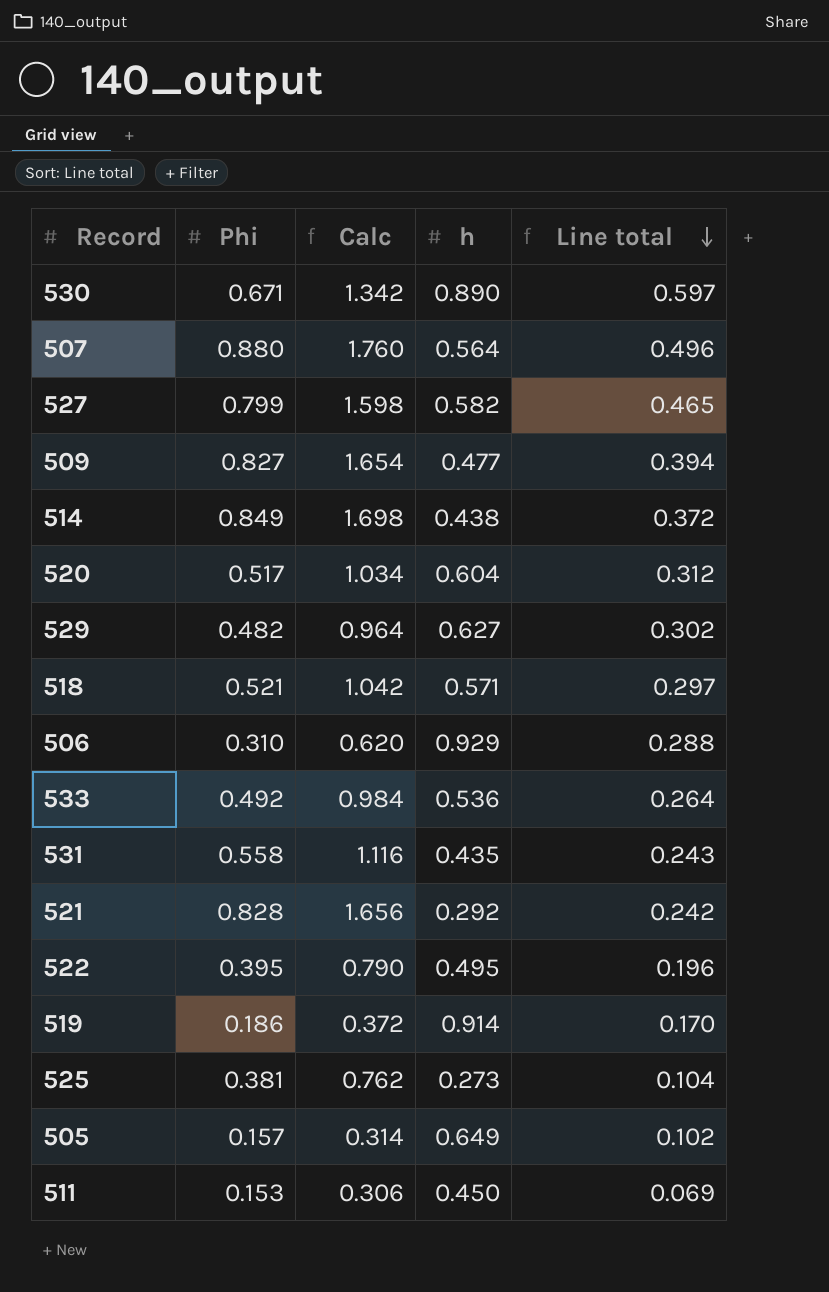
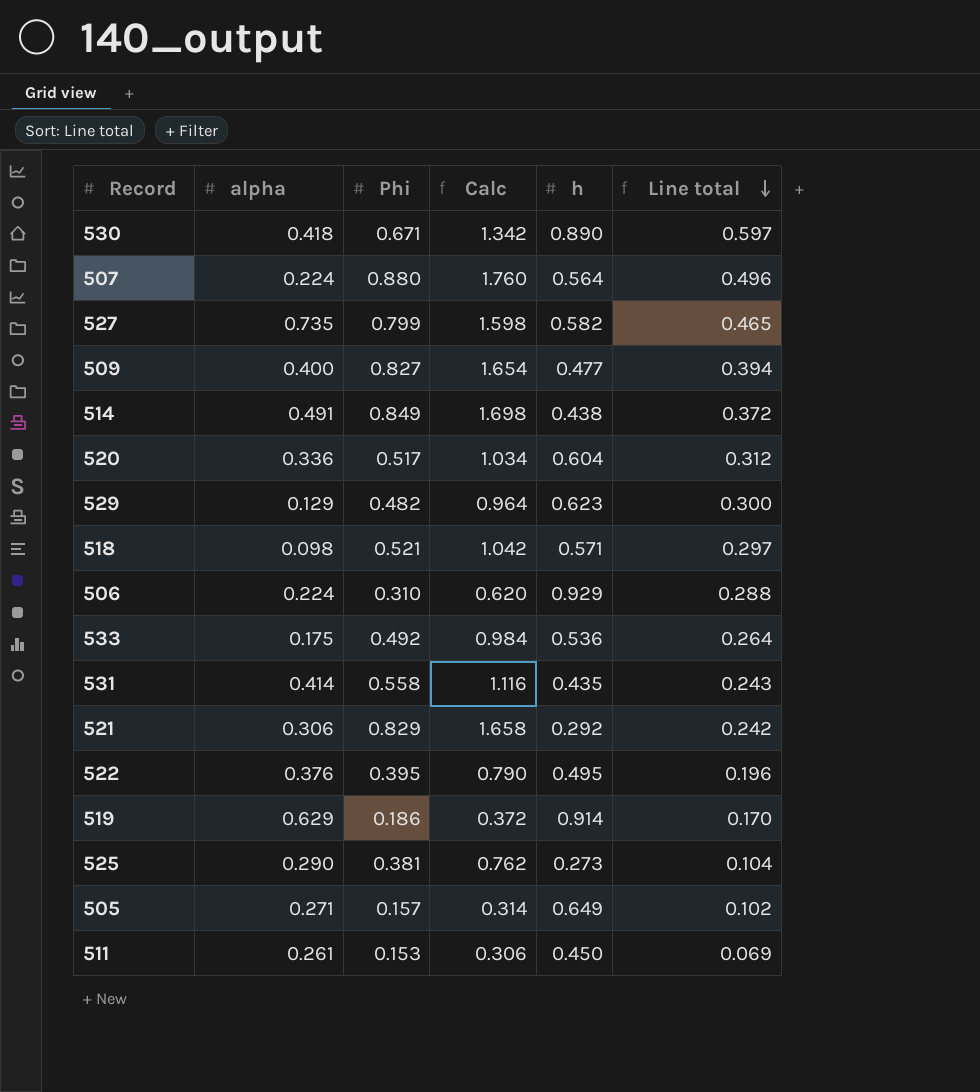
column alpha | position: none -> 2
529 | h: 0.627 -> 0.623
529 | Line total: 0.302 -> 0.300
521 | Phi: 0.828 -> 0.829
521 | Calc: 1.656 -> 1.658

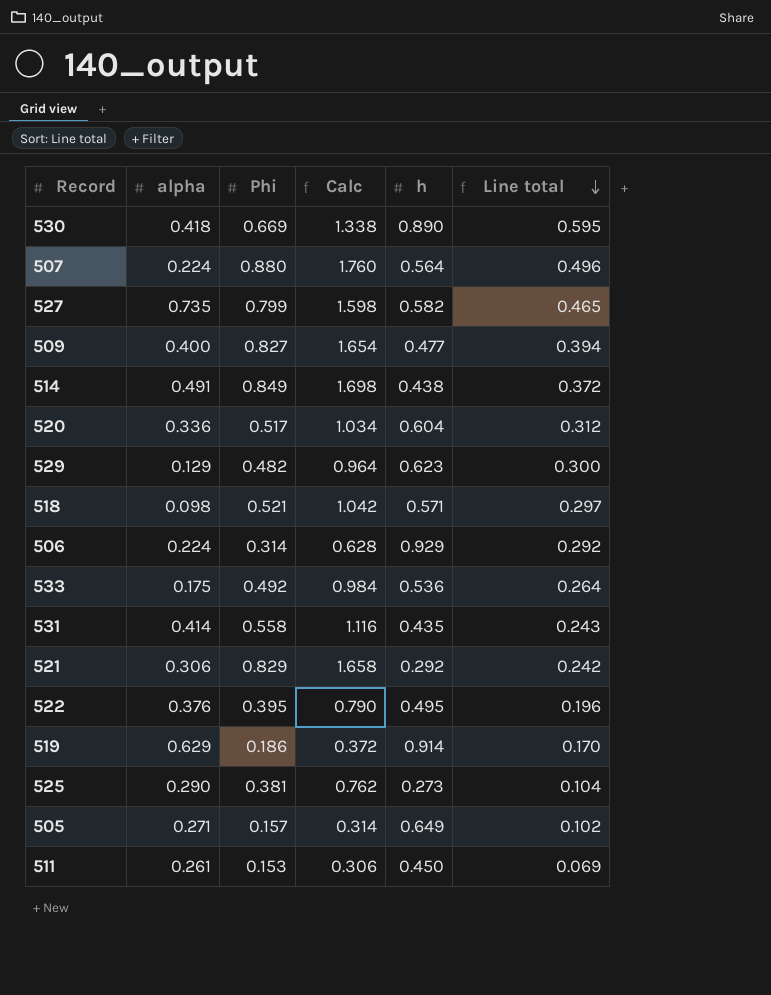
530 | Phi: 0.671 -> 0.669
530 | Calc: 1.342 -> 1.338
530 | Line total: 0.597 -> 0.595
506 | Phi: 0.310 -> 0.314
506 | Calc: 0.620 -> 0.628
506 | Line total: 0.288 -> 0.292

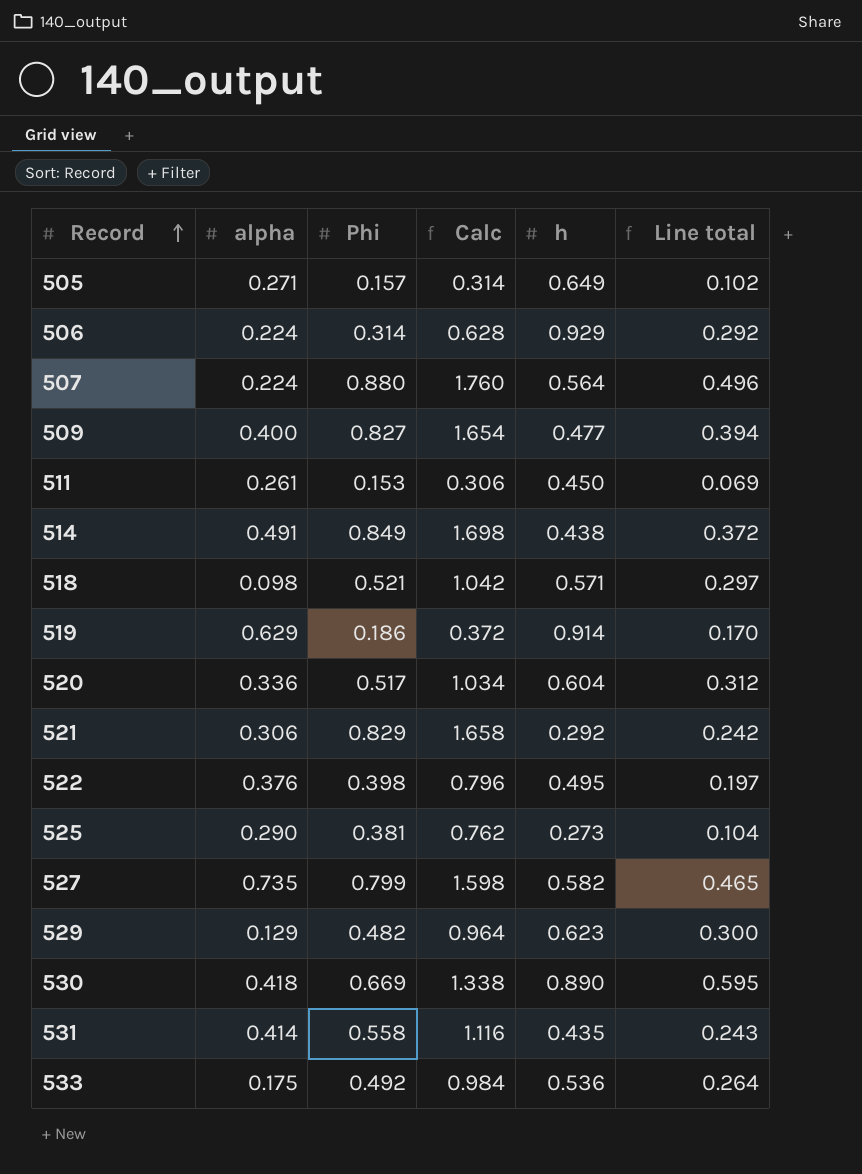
row order: Line total descending -> Record ascending
522 | Phi: 0.395 -> 0.398
522 | Calc: 0.790 -> 0.796
522 | Line total: 0.196 -> 0.197

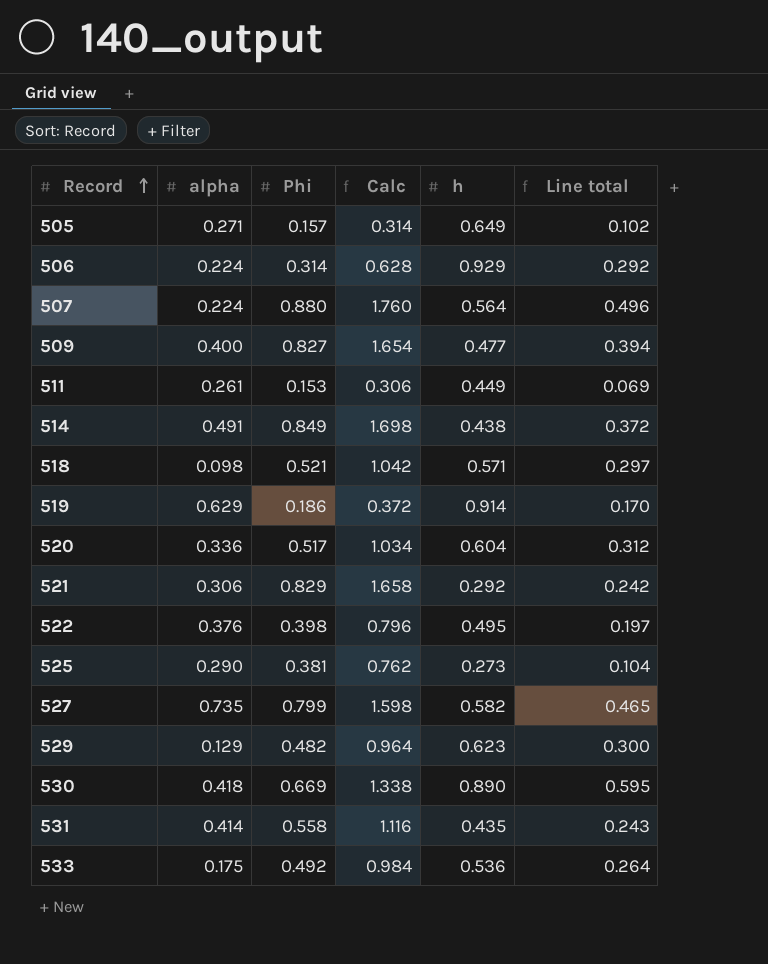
511 | h: 0.450 -> 0.449

